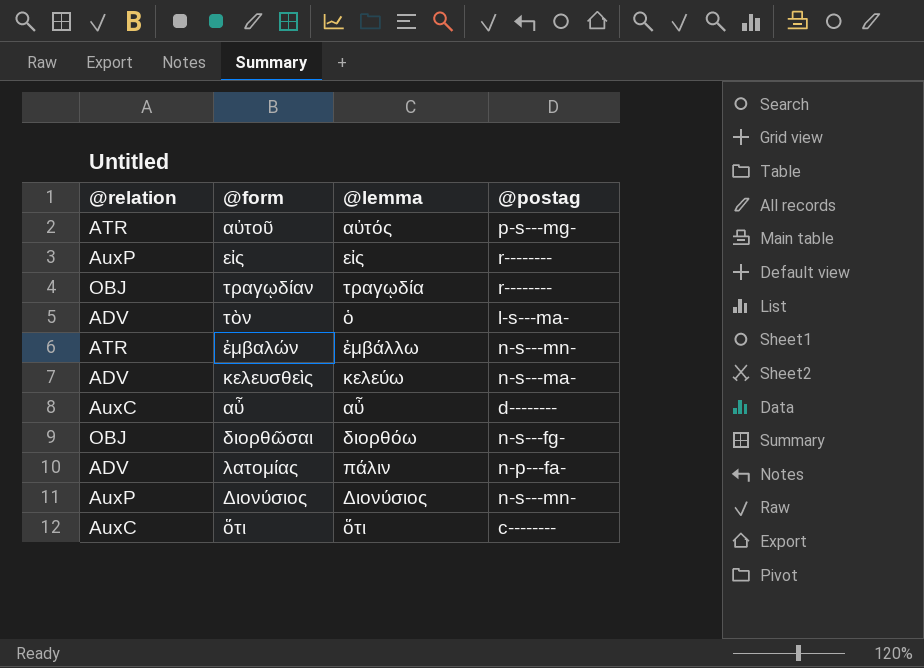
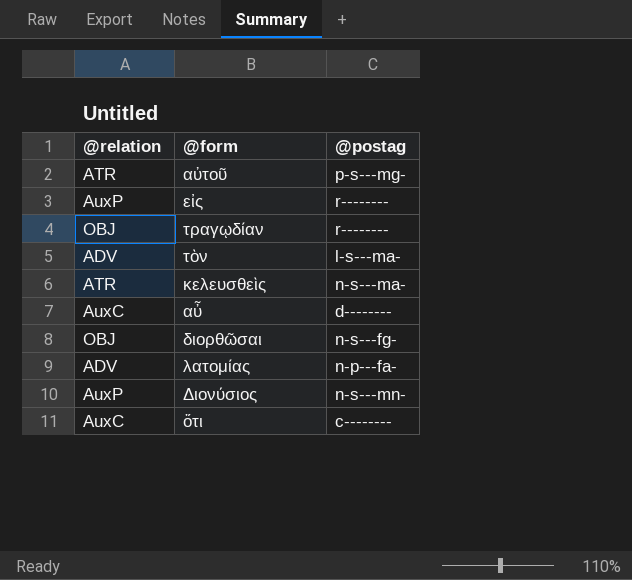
column @lemma | position: 3 -> none
row ἐμβαλών: ATR | ἐμβάλλω | n-s---mn- -> none
κελευσθεὶς | @relation: ADV -> ATR

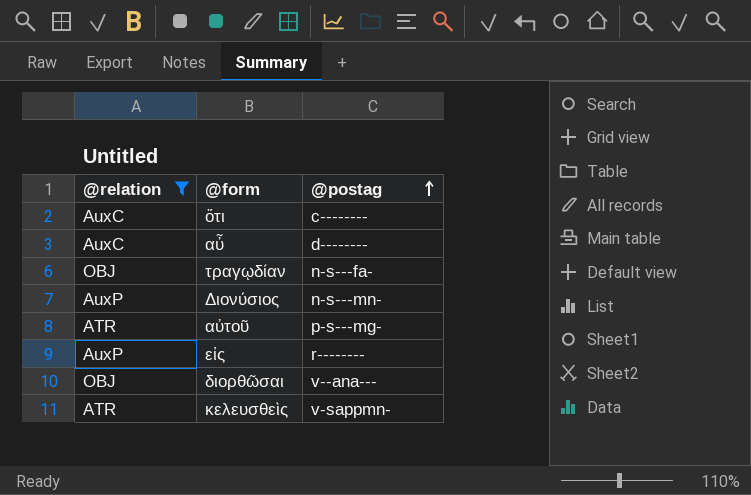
filter: none -> @relation != ADV
row order: none -> @postag ascending
τραγῳδίαν | @postag: r-------- -> n-s---fa-
διορθῶσαι | @postag: n-s---fg- -> v--ana---
κελευσθεὶς | @postag: n-s---ma- -> v-sappmn-

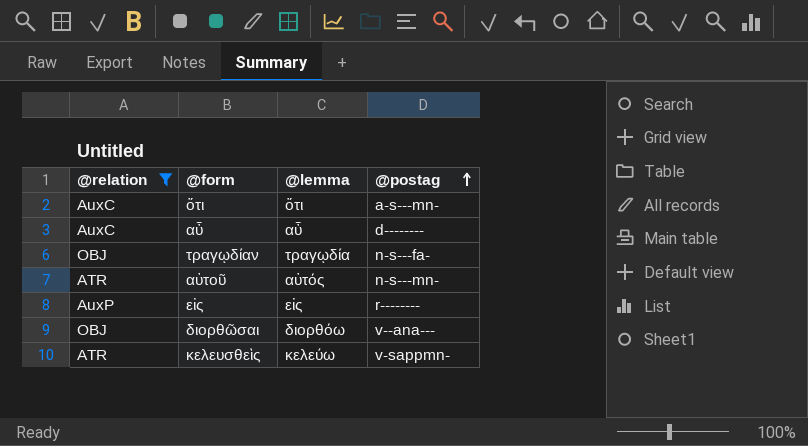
column @lemma | position: none -> 3
row Διονύσιος: AuxP | n-s---mn- -> none
ὅτι | @postag: c-------- -> a-s---mn-
αὐτοῦ | @postag: p-s---mg- -> n-s---mn-

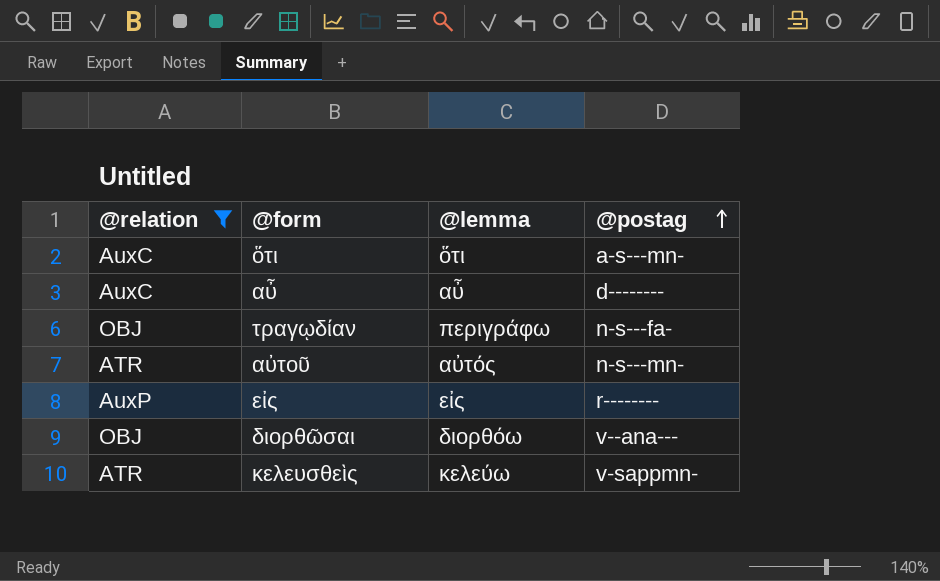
τραγῳδίαν | @lemma: τραγῳδία -> περιγράφω

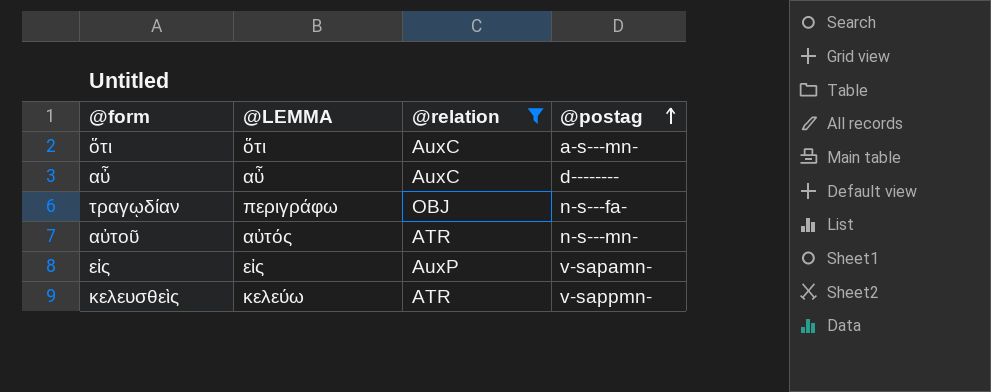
column name: @lemma -> @LEMMA
column @relation | position: 1 -> 3
row διορθῶσαι: OBJ | διορθόω | v--ana--- -> none
εἰς | @postag: r-------- -> v-sapamn-

